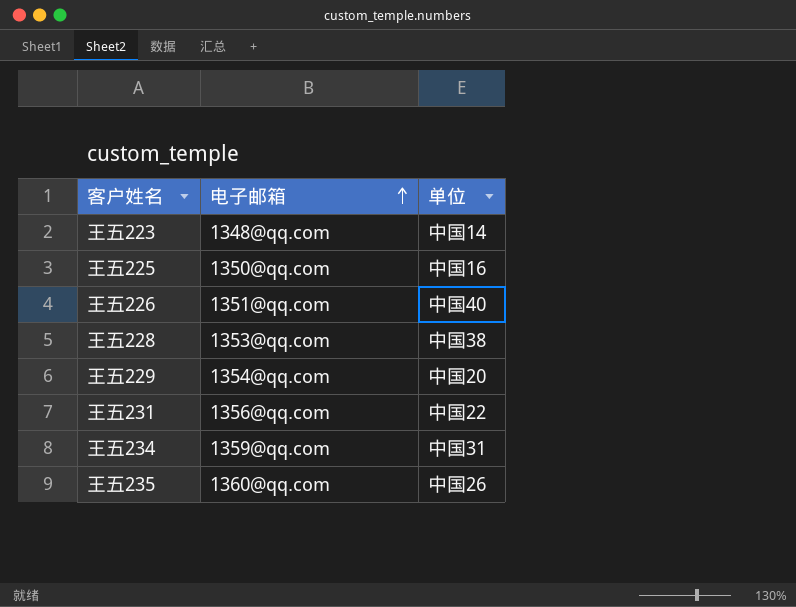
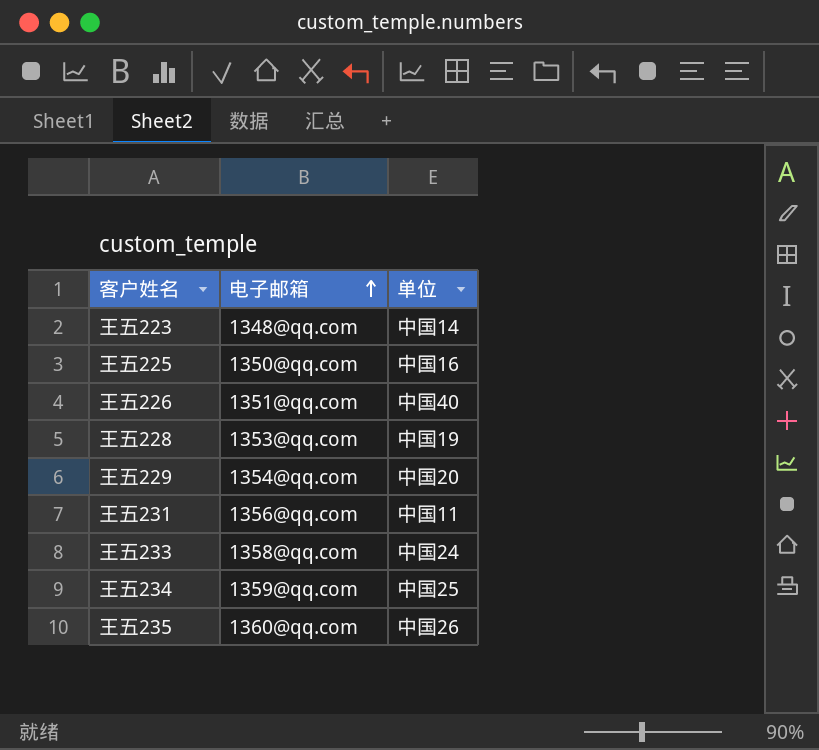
王五228 | 单位: 中国38 -> 中国19
王五231 | 单位: 中国22 -> 中国11
row 王五233: none -> 1358@qq.com | 中国24
王五234 | 单位: 中国31 -> 中国25

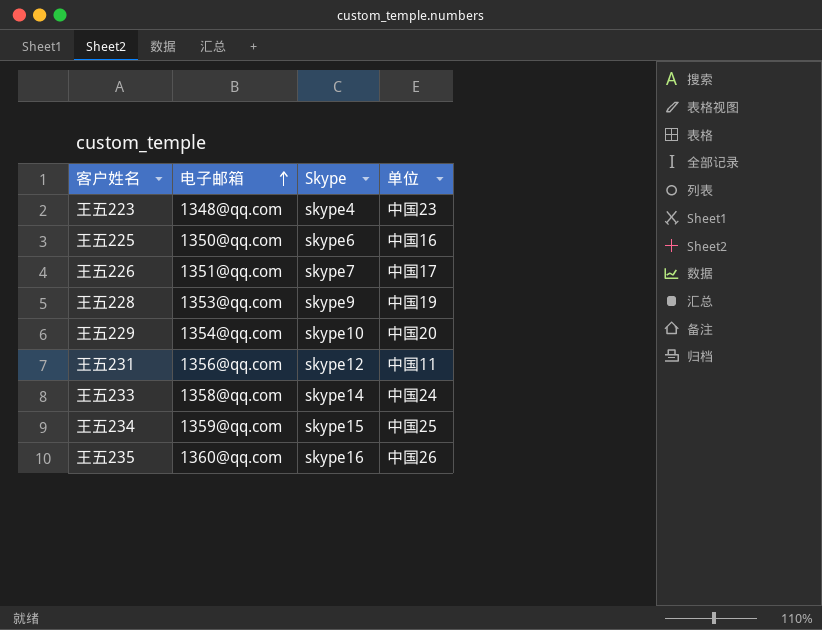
column Skype | position: none -> 3
王五223 | 单位: 中国14 -> 中国23
王五226 | 单位: 中国40 -> 中国17

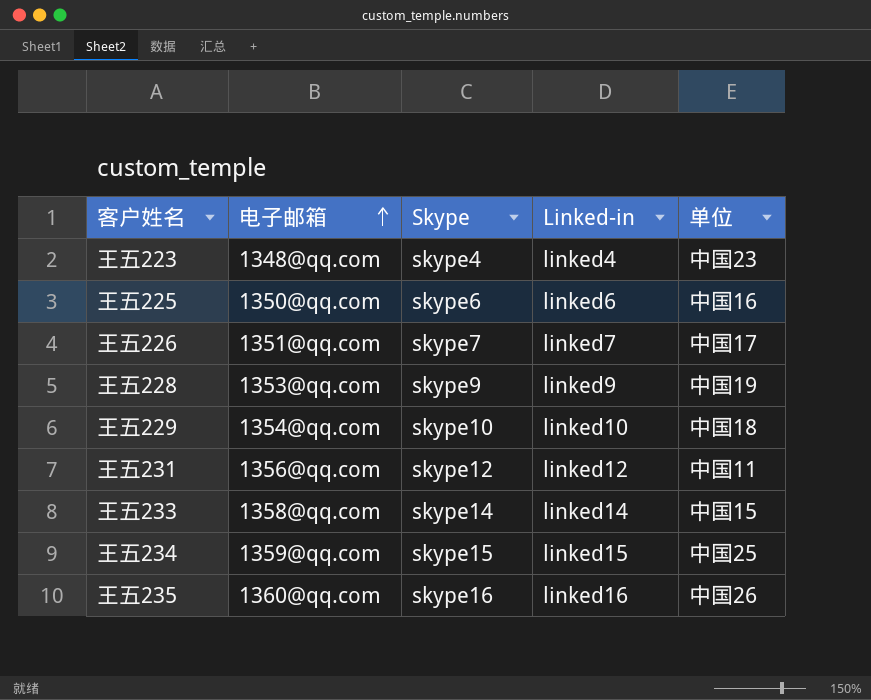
column Linked-in | position: none -> 4
王五229 | 单位: 中国20 -> 中国18
王五233 | 单位: 中国24 -> 中国15

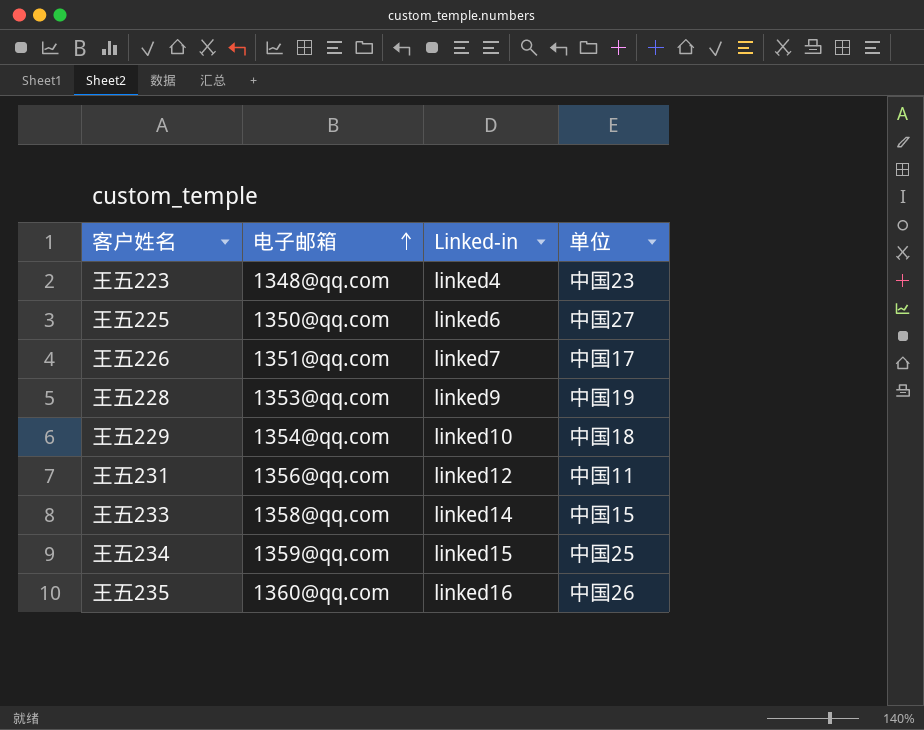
column Skype | position: 3 -> none
王五225 | 单位: 中国16 -> 中国27

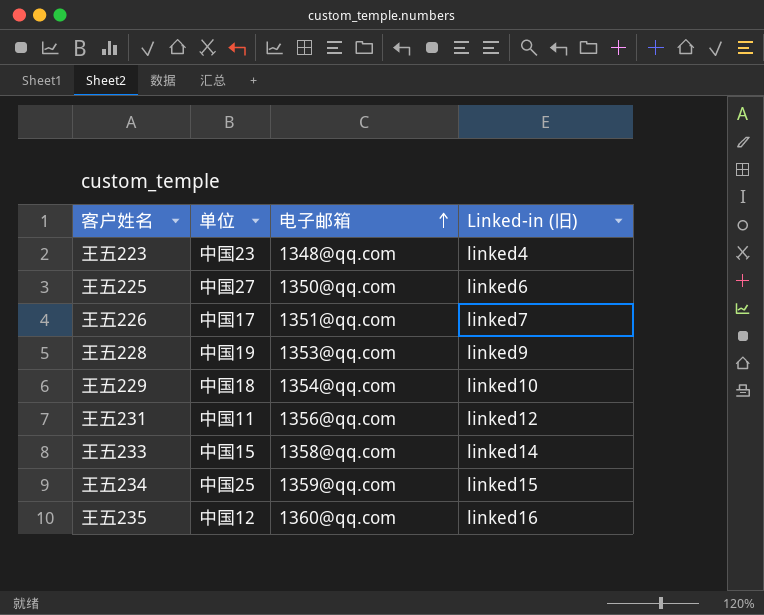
column 单位 | position: 4 -> 2
column name: Linked-in -> Linked-in (旧)
王五235 | 单位: 中国26 -> 中国12

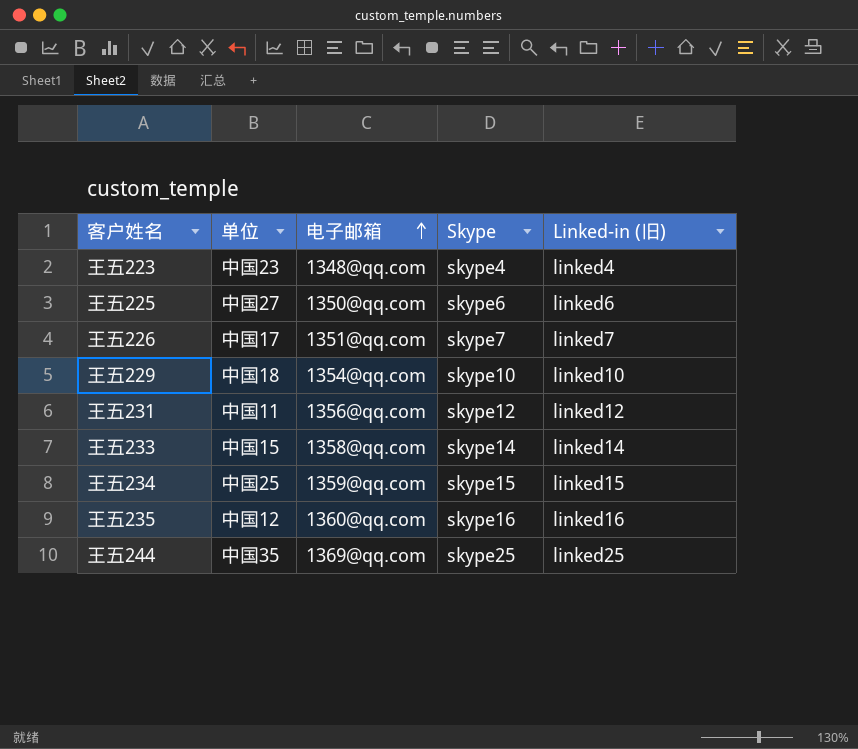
column Skype | position: none -> 4
row 王五228: 中国19 | 1353@qq.com | linked9 -> none
row 王五244: none -> 中国35 | 1369@qq.com | skype25 | linked25

